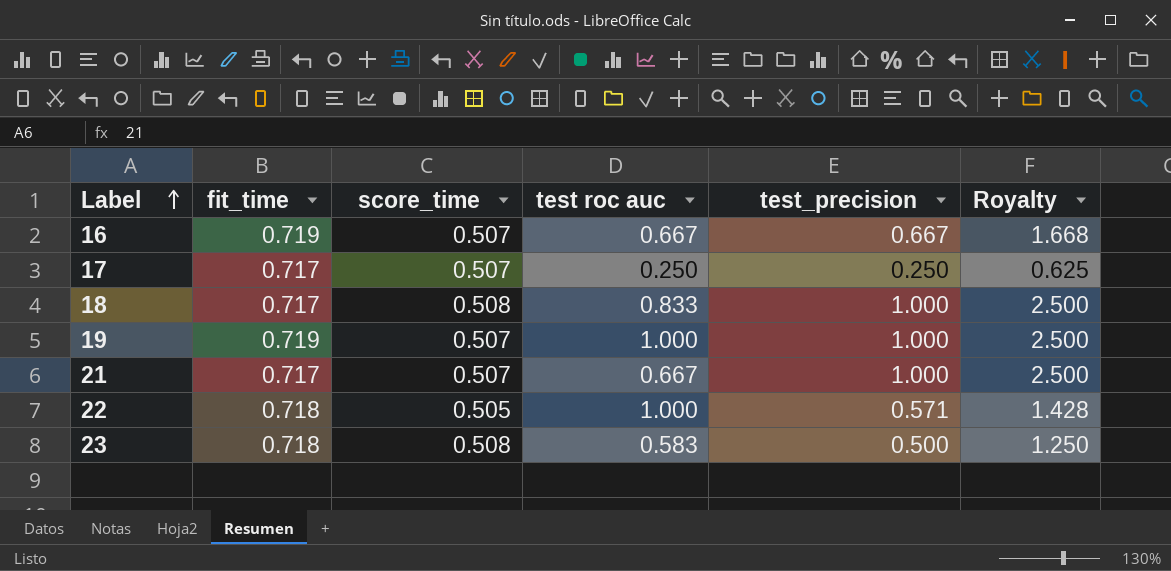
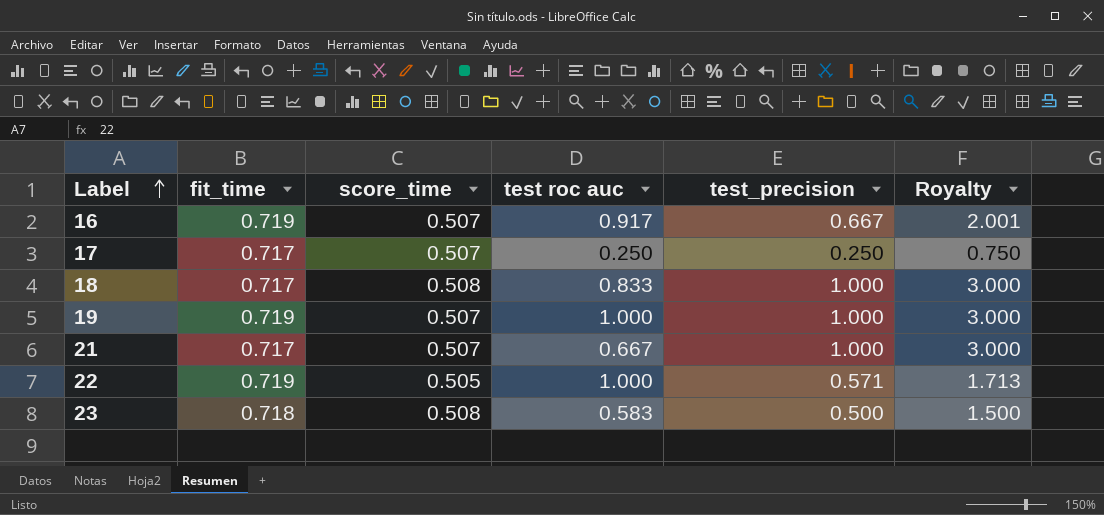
column Royalty | formula: [test_precision] * 2.5 -> [test_precision] * 3
16 | test roc auc: 0.667 -> 0.917
22 | fit_time: 0.718 -> 0.719

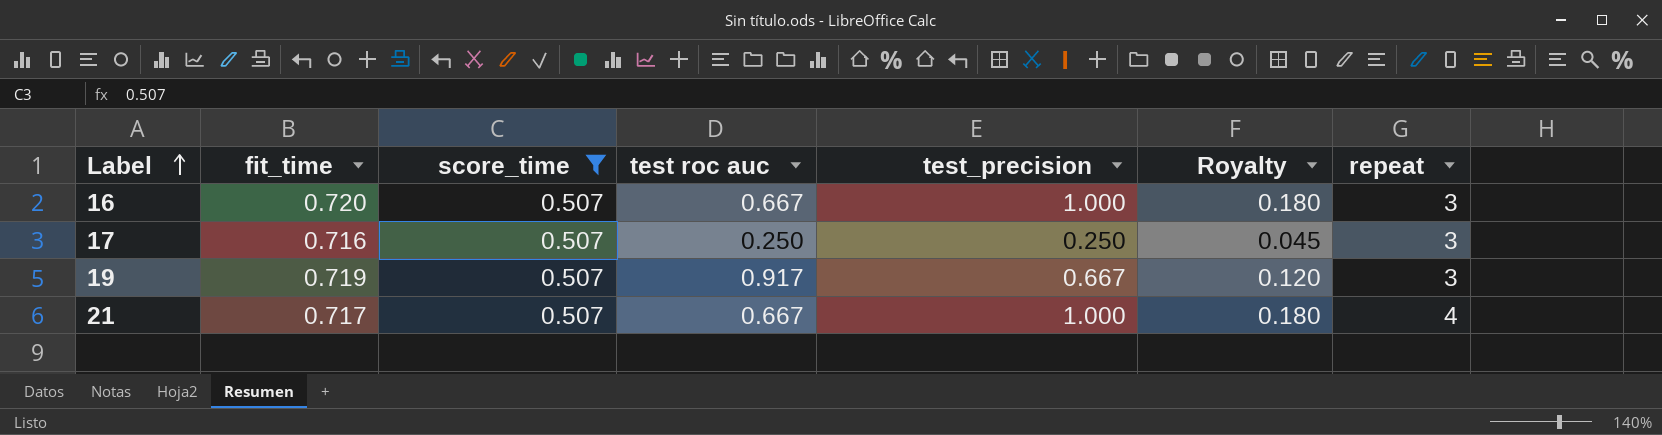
filter: none -> score_time = 0.507
column Royalty | formula: [test_precision] * 3 -> [test_precision] * 0.18
column repeat | position: none -> 7
16 | fit_time: 0.719 -> 0.720
16 | test roc auc: 0.917 -> 0.667
16 | test_precision: 0.667 -> 1.000
17 | fit_time: 0.717 -> 0.716
19 | test roc auc: 1.000 -> 0.917
19 | test_precision: 1.000 -> 0.667

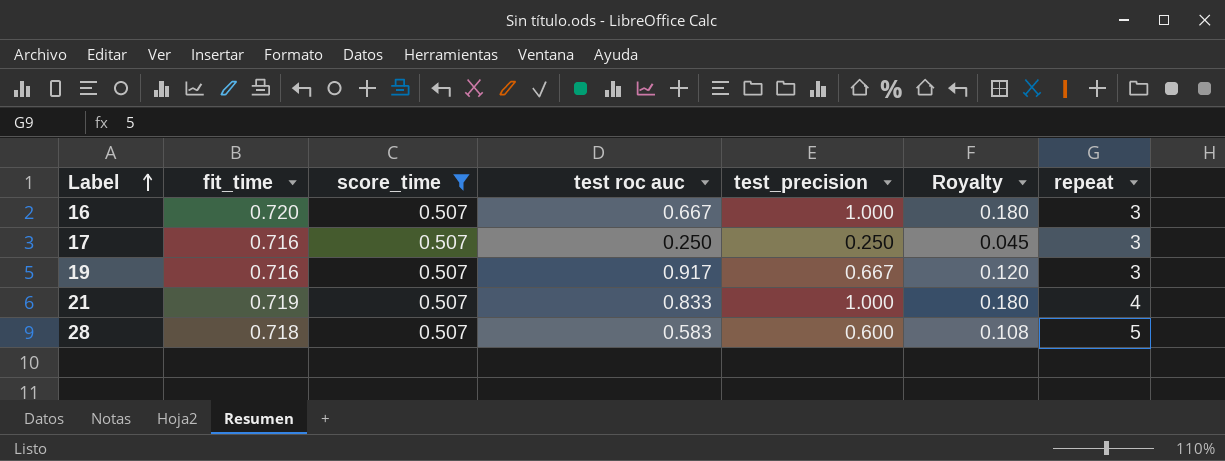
19 | fit_time: 0.719 -> 0.716
21 | fit_time: 0.717 -> 0.719
21 | test roc auc: 0.667 -> 0.833
row 28: none -> 0.718 | 0.507 | 0.583 | 0.600 | 0.108 | 5

